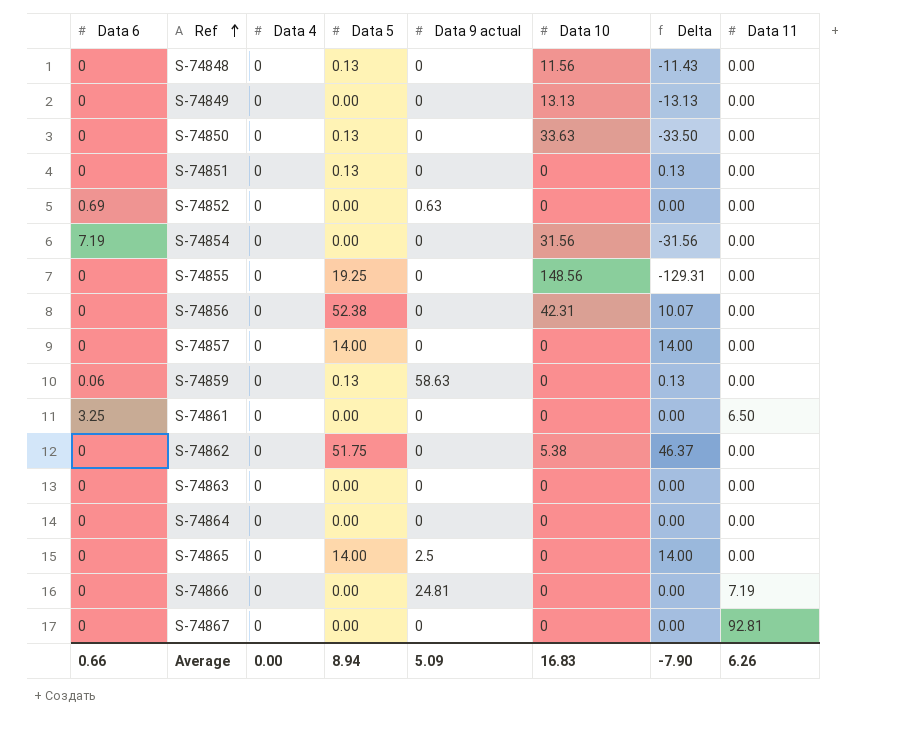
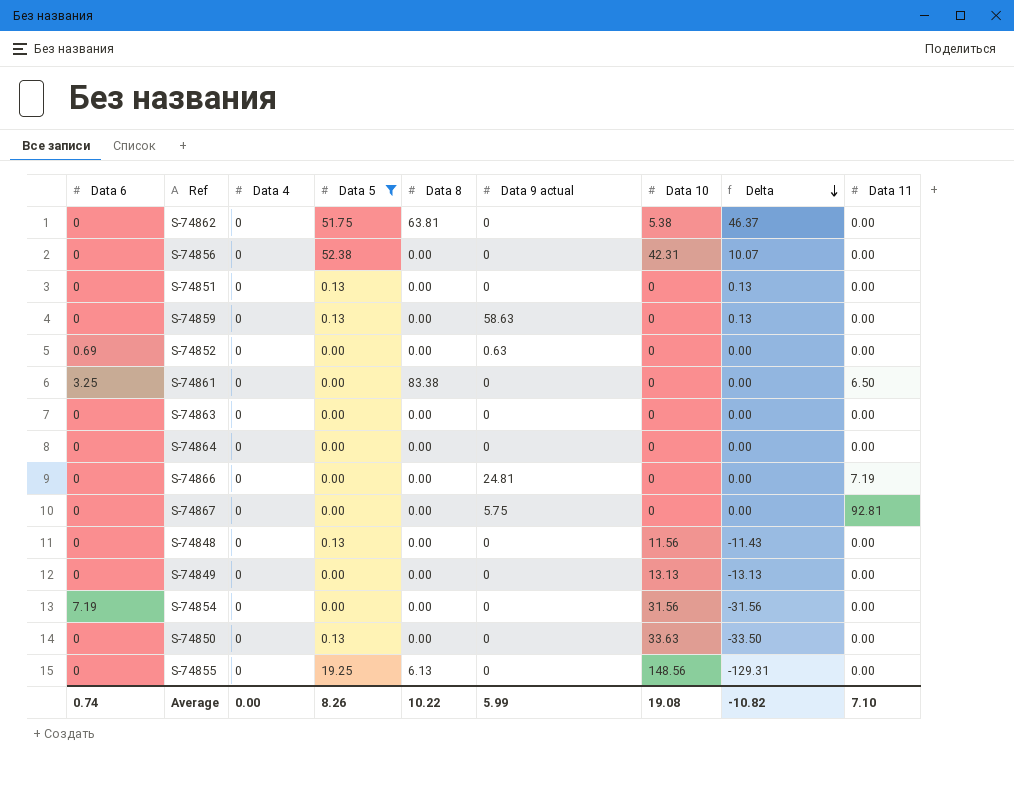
filter: none -> Data 5 != 14.00
row order: Ref ascending -> Delta descending
column Data 8 | position: none -> 5
S-74859 | Data 6: 0.06 -> 0
S-74867 | Data 9 actual: 0 -> 5.75
Average | Data 6: 0.66 -> 0.74
Average | Data 5: 8.94 -> 8.26
Average | Data 9 actual: 5.09 -> 5.99
Average | Data 10: 16.83 -> 19.08
Average | Delta: -7.90 -> -10.82
Average | Data 11: 6.26 -> 7.10

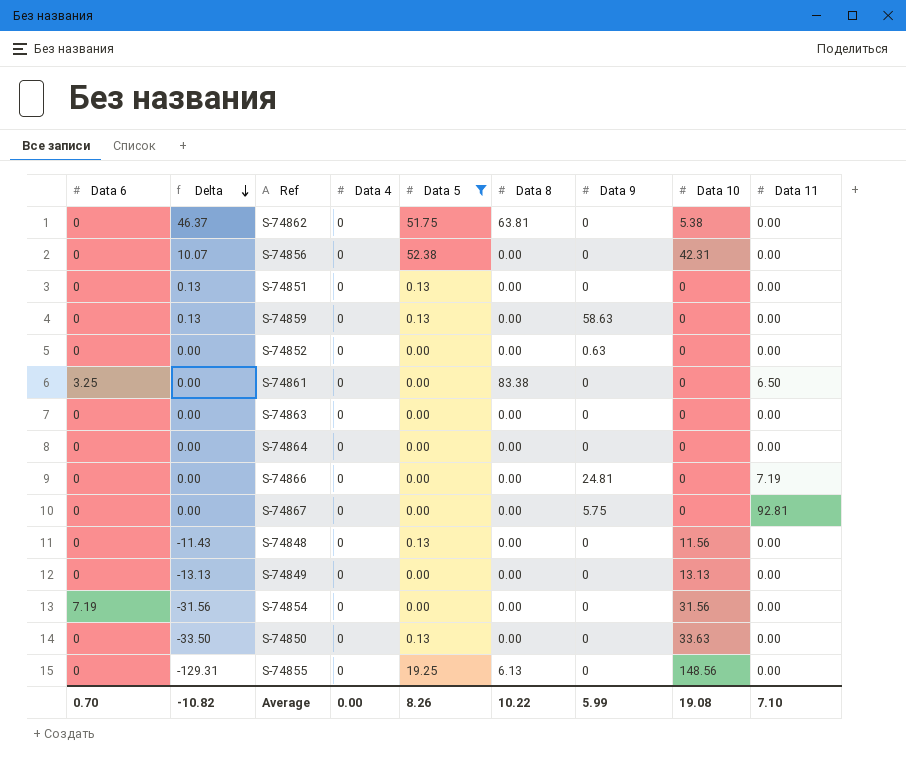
column Delta | position: 8 -> 2
column name: Data 9 actual -> Data 9
S-74852 | Data 6: 0.69 -> 0
Average | Data 6: 0.74 -> 0.70

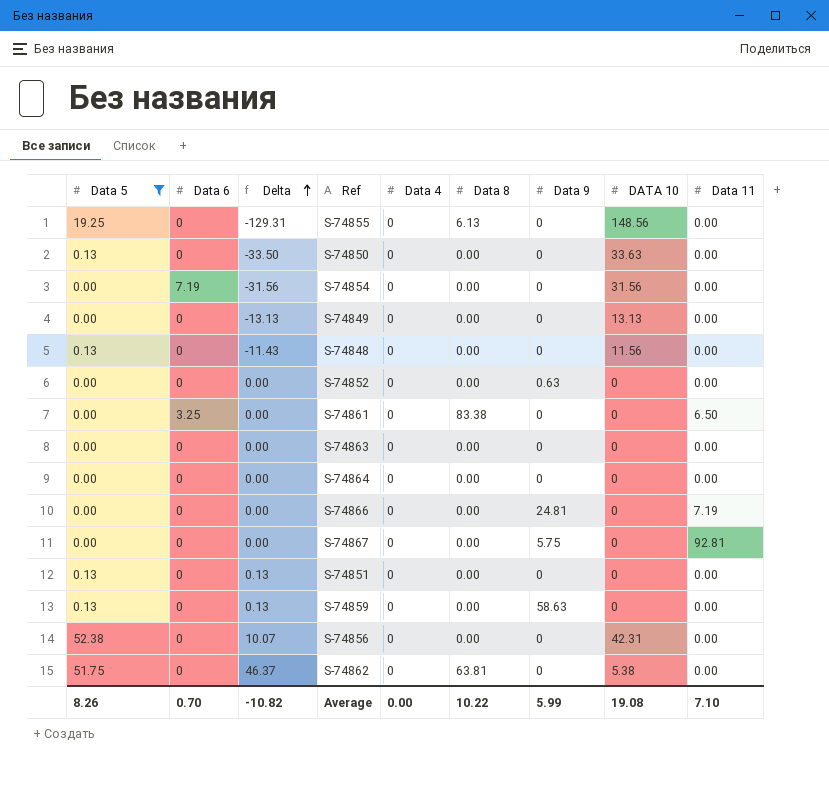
row order: Delta descending -> Delta ascending
column Data 5 | position: 5 -> 1
column name: Data 10 -> DATA 10

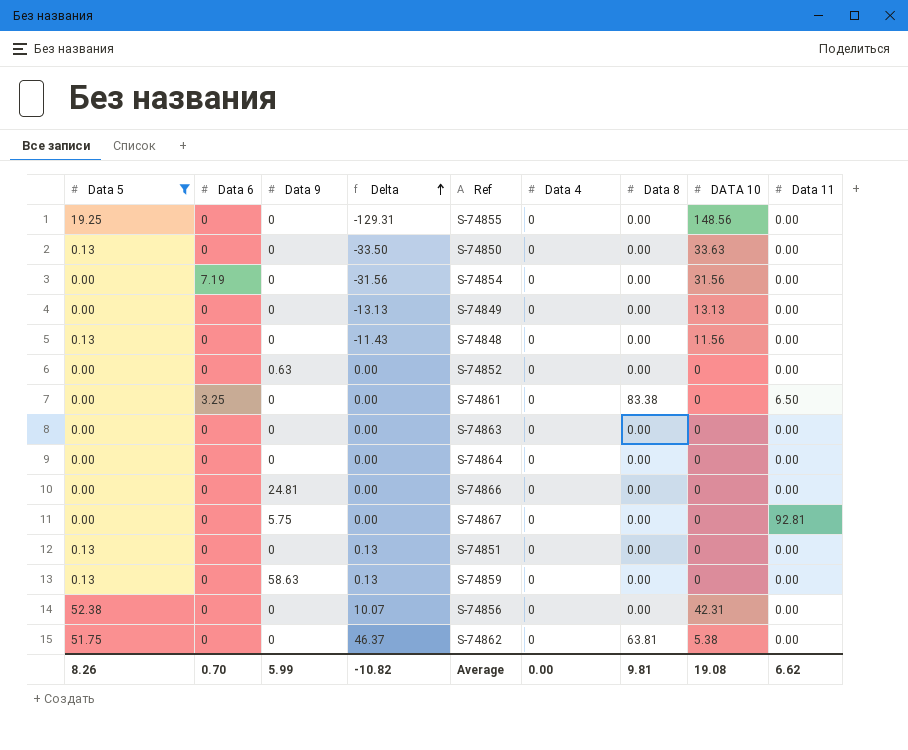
column Data 9 | position: 7 -> 3
S-74855 | Data 8: 6.13 -> 0.00
S-74866 | Data 11: 7.19 -> 0.00
Average | Data 8: 10.22 -> 9.81
Average | Data 11: 7.10 -> 6.62

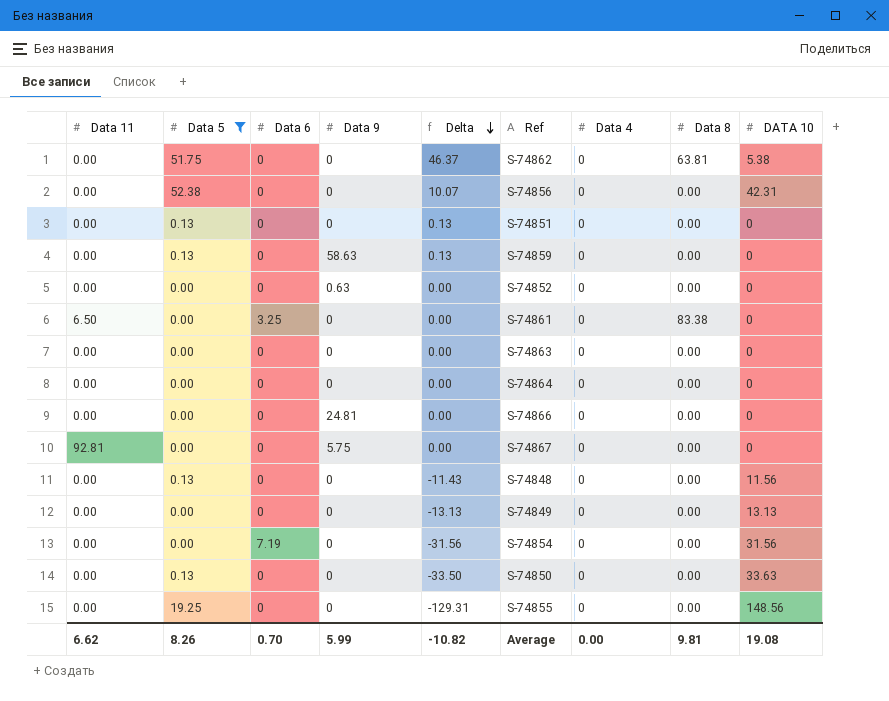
row order: Delta ascending -> Delta descending
column Data 11 | position: 9 -> 1

